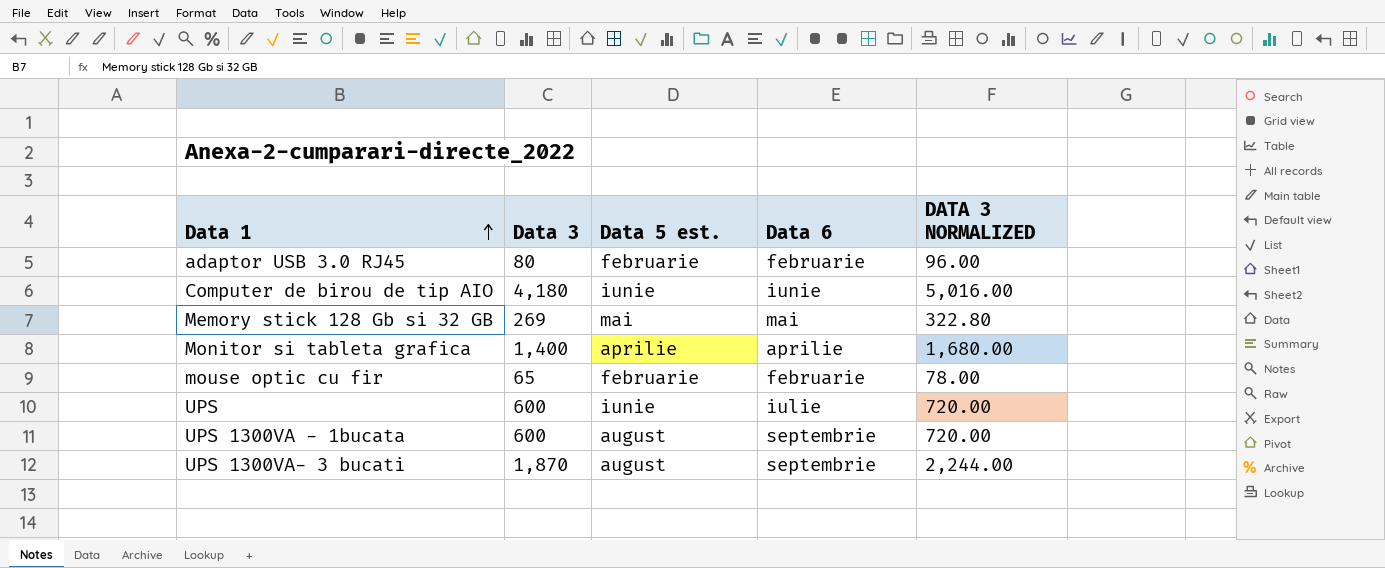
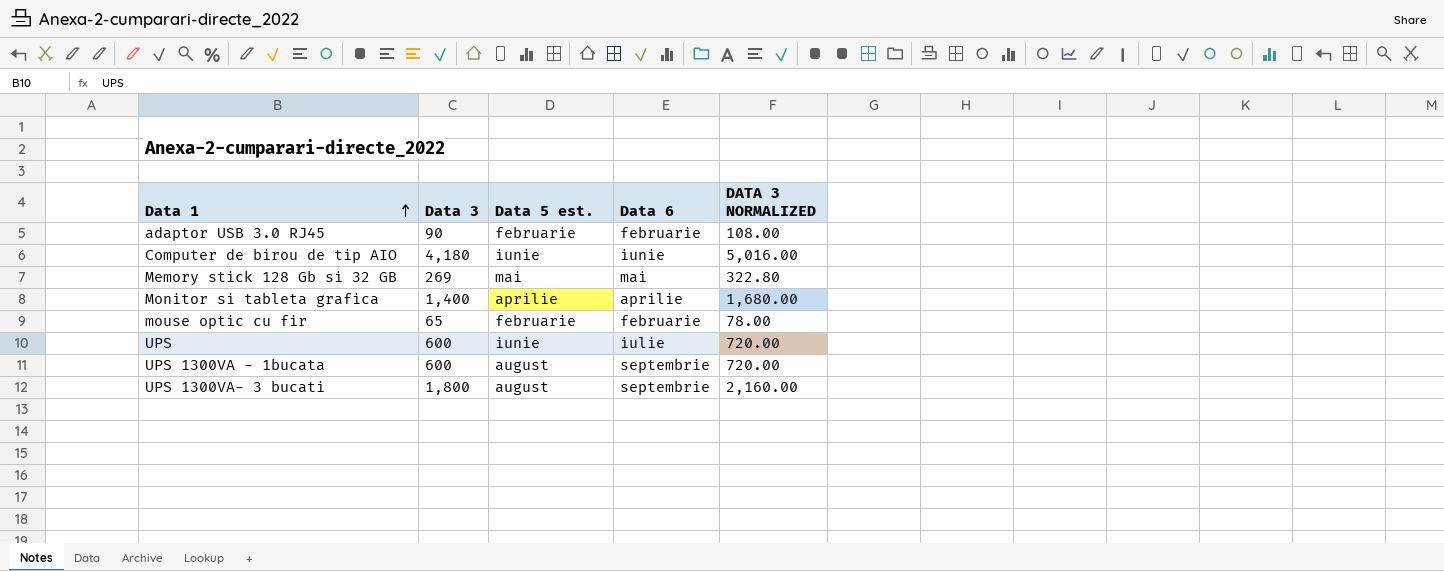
adaptor USB 3.0 RJ45 | Data 3: 80 -> 90
adaptor USB 3.0 RJ45 | DATA 3 NORMALIZED: 96.00 -> 108.00
UPS 1300VA- 3 bucati | Data 3: 1,870 -> 1,800
UPS 1300VA- 3 bucati | DATA 3 NORMALIZED: 2,244.00 -> 2,160.00

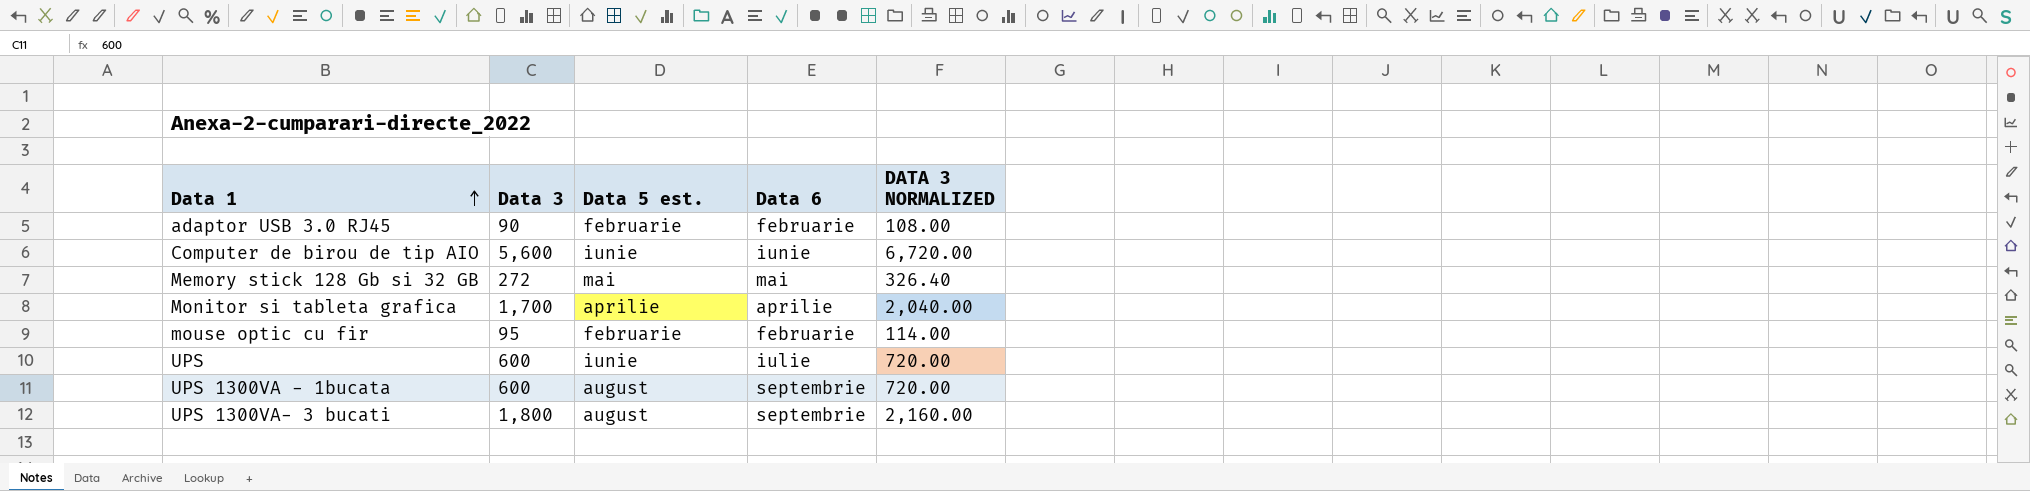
Computer de birou de tip AIO | Data 3: 4,180 -> 5,600
Computer de birou de tip AIO | DATA 3 NORMALIZED: 5,016.00 -> 6,720.00
Memory stick 128 Gb si 32 GB | Data 3: 269 -> 272
Memory stick 128 Gb si 32 GB | DATA 3 NORMALIZED: 322.80 -> 326.40
Monitor si tableta grafica | Data 3: 1,400 -> 1,700
Monitor si tableta grafica | DATA 3 NORMALIZED: 1,680.00 -> 2,040.00
mouse optic cu fir | Data 3: 65 -> 95
mouse optic cu fir | DATA 3 NORMALIZED: 78.00 -> 114.00

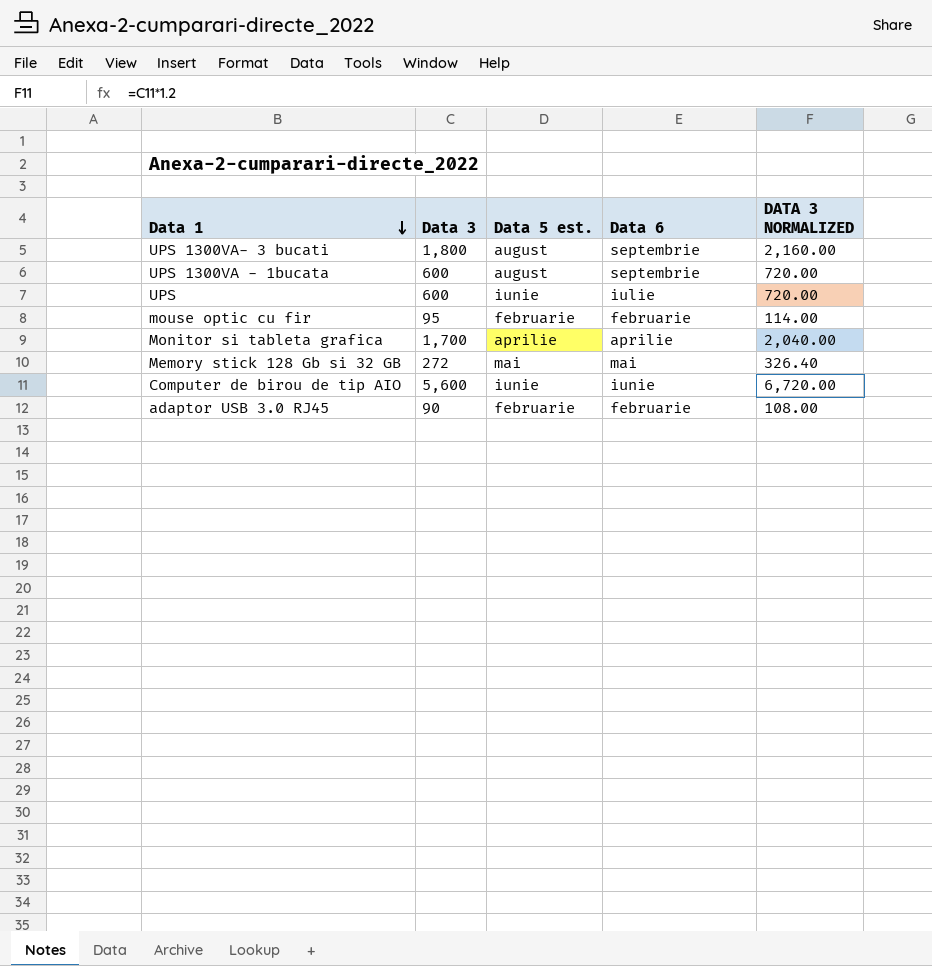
row order: Data 1 ascending -> Data 1 descending

